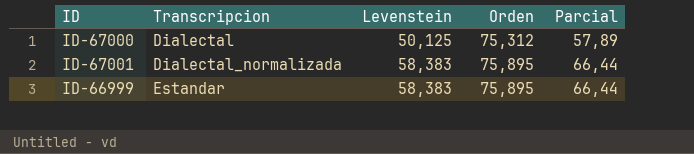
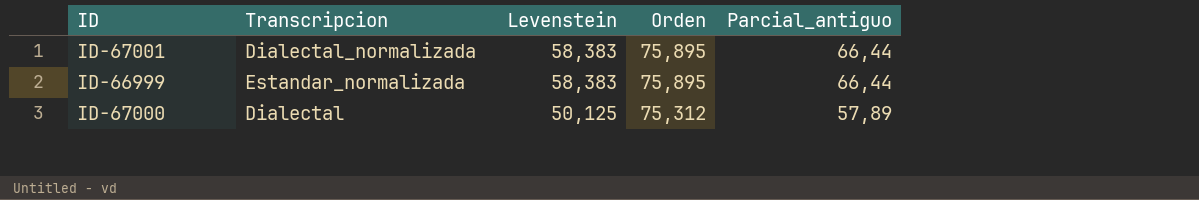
row order: Transcripcion ascending -> Levenstein descending
column name: Parcial -> Parcial_antiguo
ID-66999 | Transcripcion: Estandar -> Estandar_normalizada

